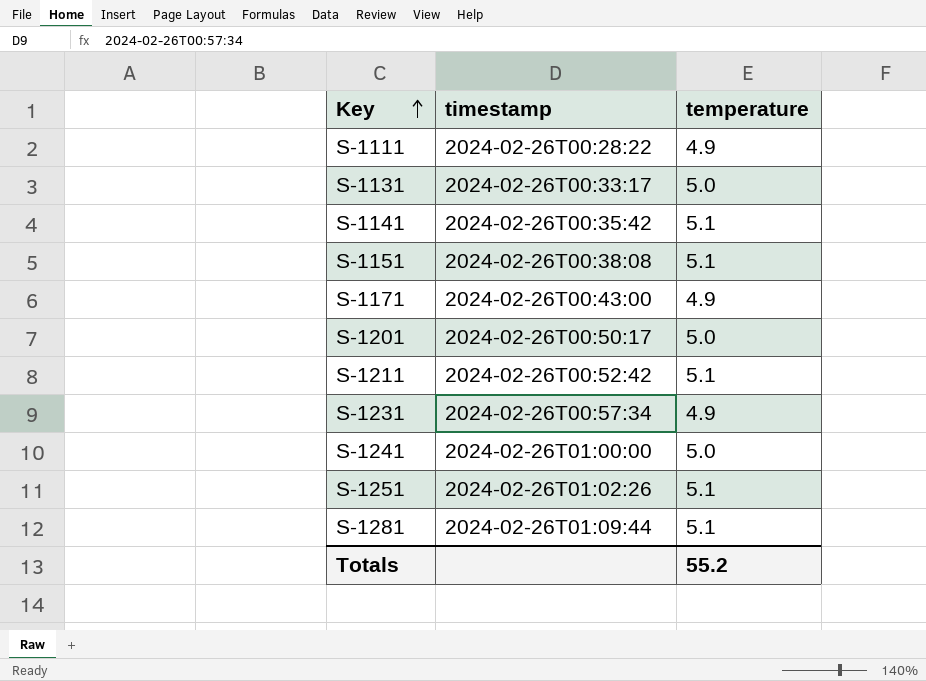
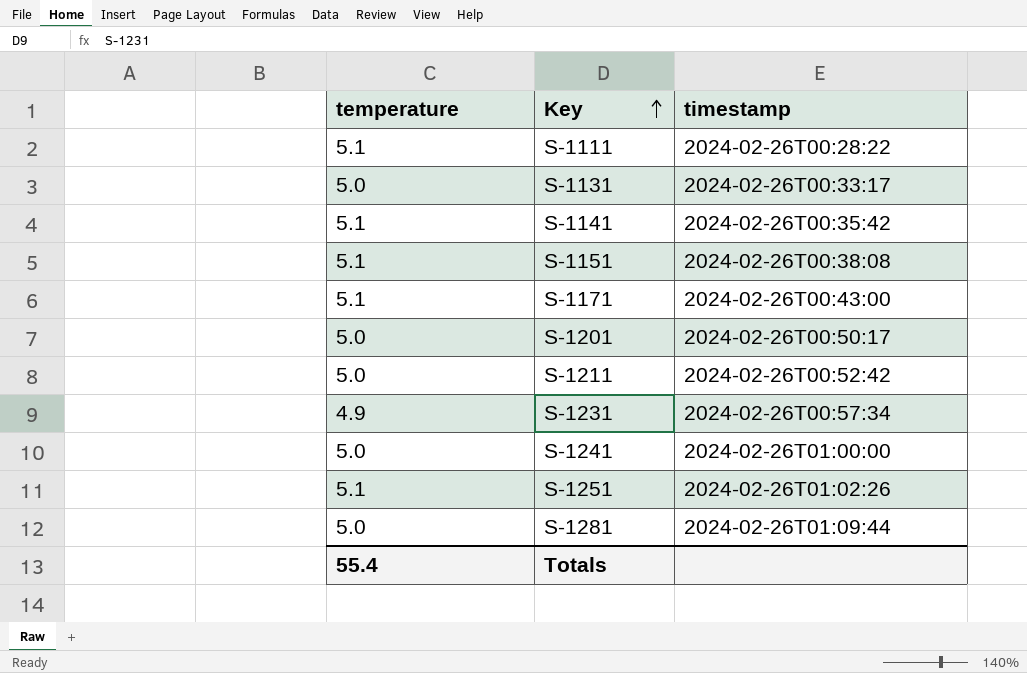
column temperature | position: 3 -> 1
S-1111 | temperature: 4.9 -> 5.1
S-1171 | temperature: 4.9 -> 5.1
S-1211 | temperature: 5.1 -> 5.0
S-1281 | temperature: 5.1 -> 5.0
Totals | temperature: 55.2 -> 55.4

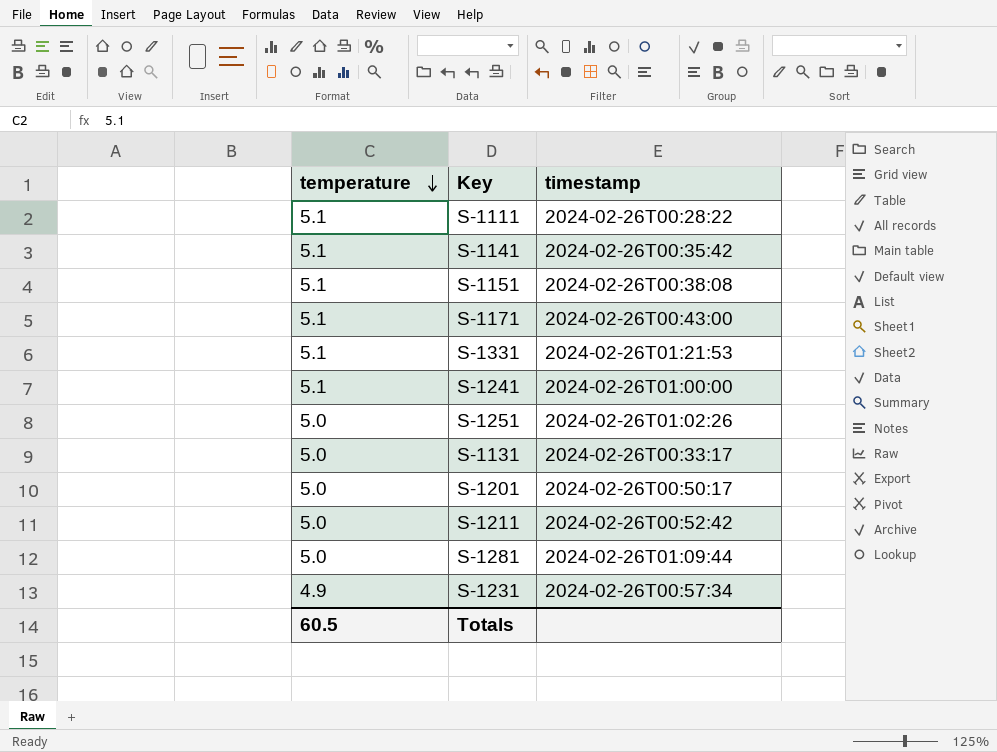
row order: Key ascending -> temperature descending
row S-1331: none -> 5.1 | 2024-02-26T01:21:53
S-1241 | temperature: 5.0 -> 5.1
S-1251 | temperature: 5.1 -> 5.0
Totals | temperature: 55.4 -> 60.5

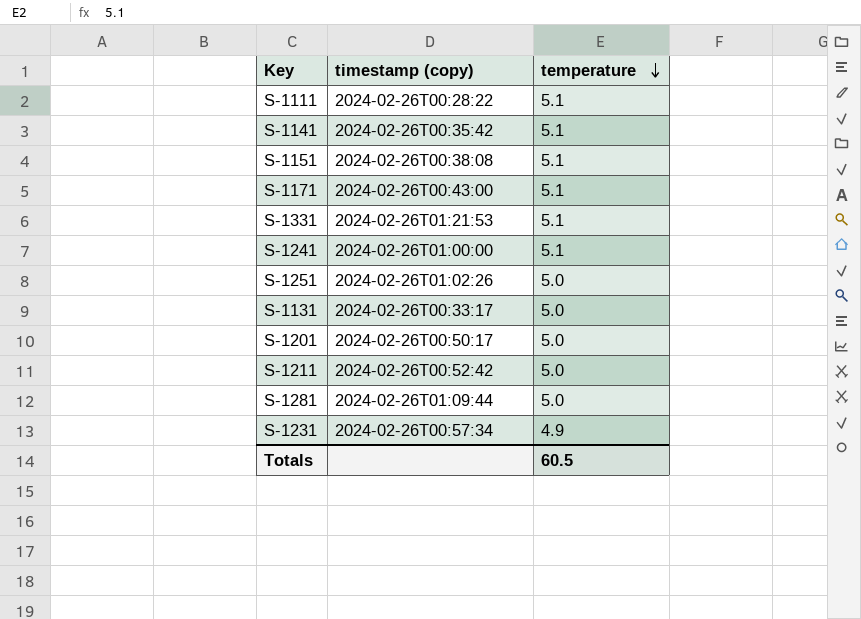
column name: timestamp -> timestamp (copy)
column temperature | position: 1 -> 3

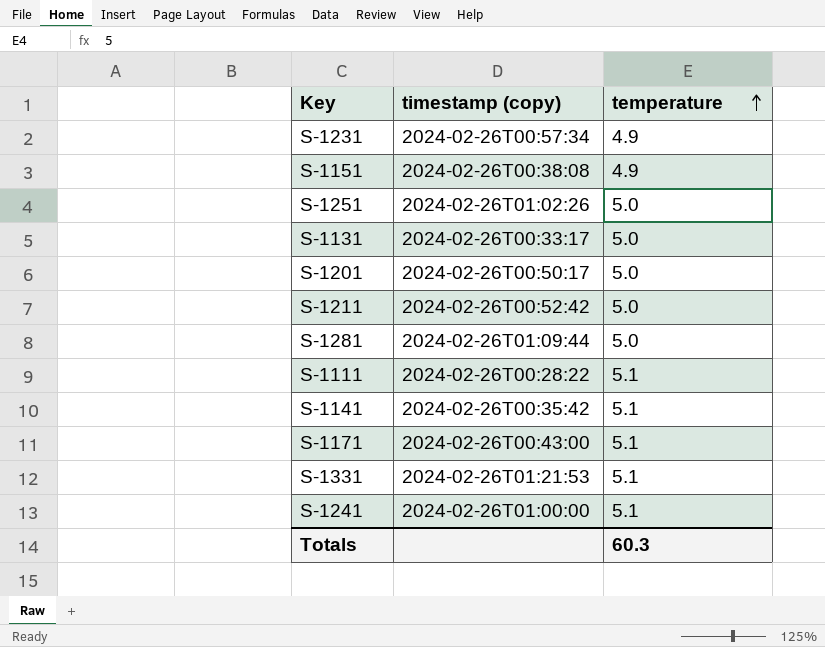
row order: temperature descending -> temperature ascending
S-1151 | temperature: 5.1 -> 4.9
Totals | temperature: 60.5 -> 60.3

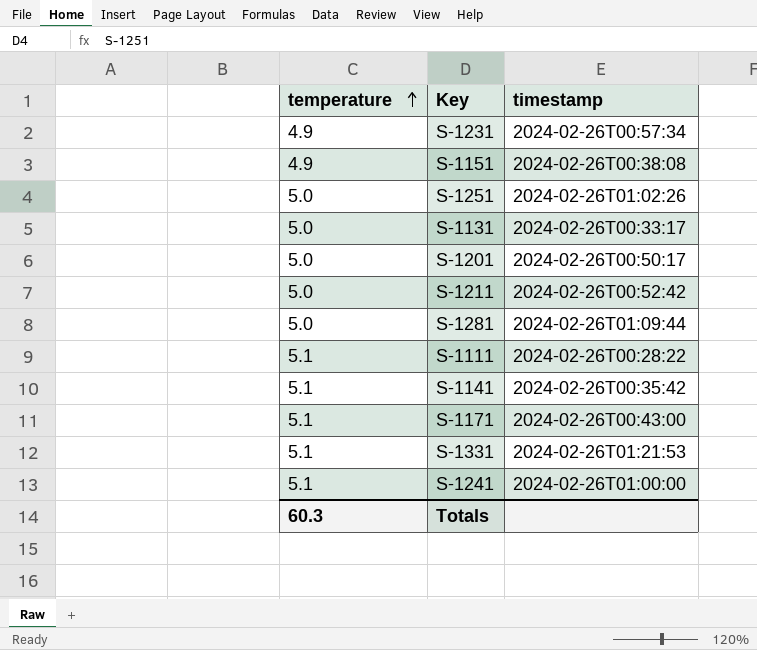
column temperature | position: 3 -> 1
column name: timestamp (copy) -> timestamp

